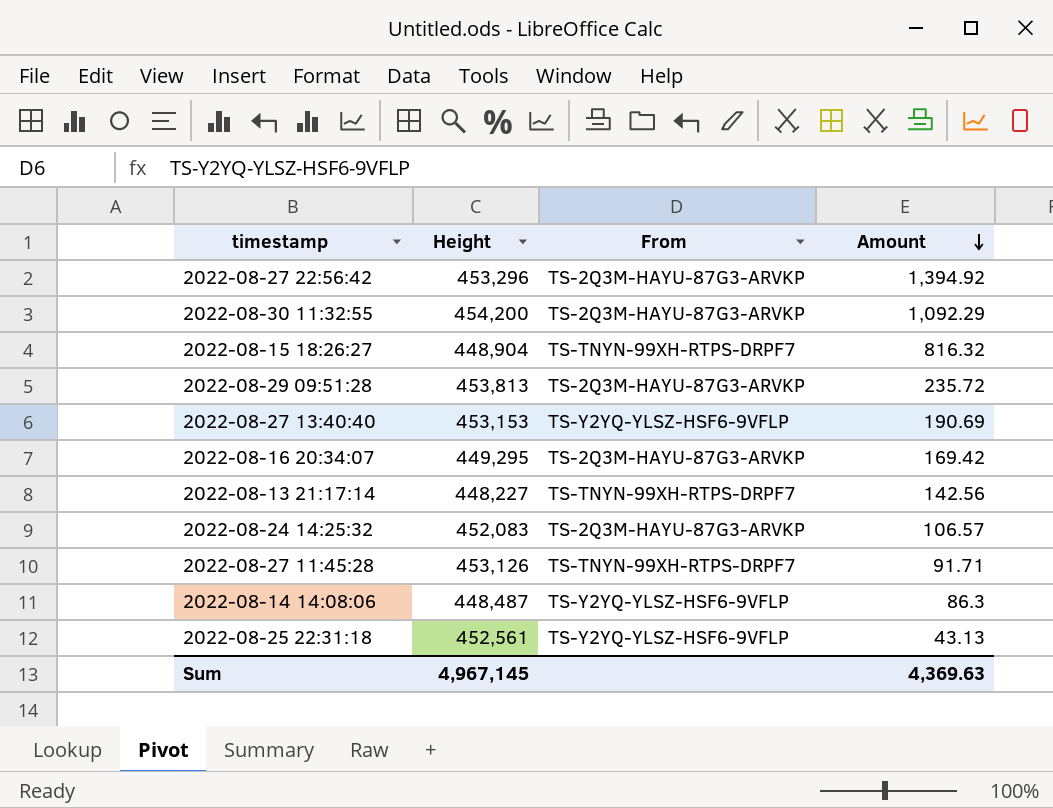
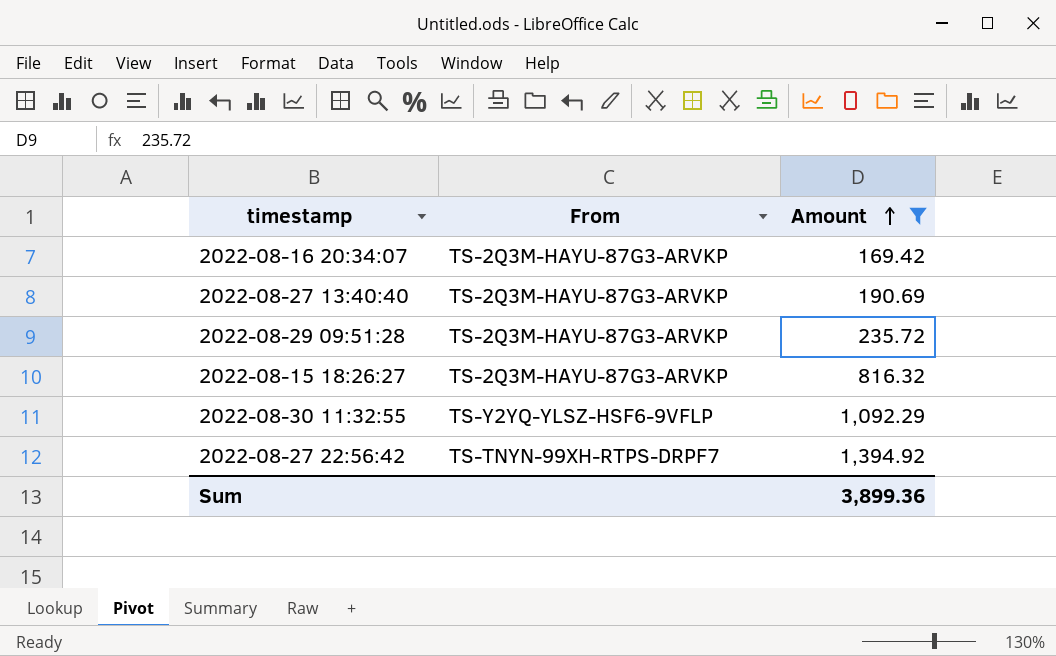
filter: none -> Amount >= 169.42
row order: Amount descending -> Amount ascending
column Height | position: 2 -> none
2022-08-27 13:40:40 | From: TS-Y2YQ-YLSZ-HSF6-9VFLP -> TS-2Q3M-HAYU-87G3-ARVKP
2022-08-15 18:26:27 | From: TS-TNYN-99XH-RTPS-DRPF7 -> TS-2Q3M-HAYU-87G3-ARVKP
2022-08-30 11:32:55 | From: TS-2Q3M-HAYU-87G3-ARVKP -> TS-Y2YQ-YLSZ-HSF6-9VFLP
2022-08-27 22:56:42 | From: TS-2Q3M-HAYU-87G3-ARVKP -> TS-TNYN-99XH-RTPS-DRPF7
Sum | Amount: 4,369.63 -> 3,899.36

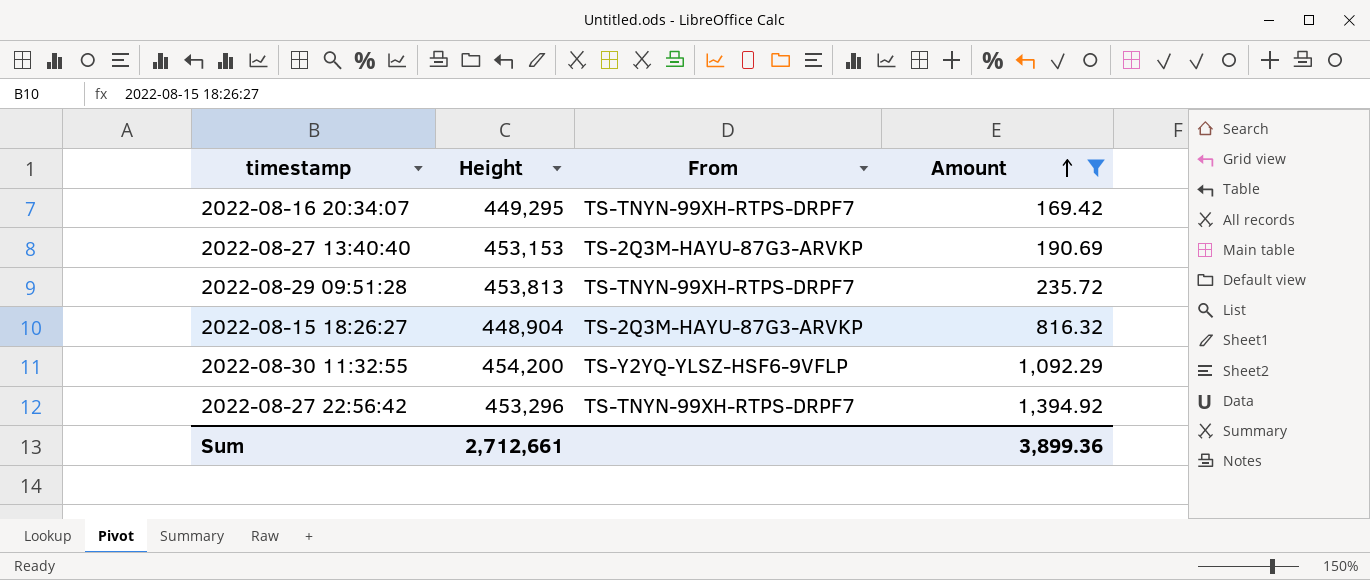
column Height | position: none -> 2
2022-08-16 20:34:07 | From: TS-2Q3M-HAYU-87G3-ARVKP -> TS-TNYN-99XH-RTPS-DRPF7
2022-08-29 09:51:28 | From: TS-2Q3M-HAYU-87G3-ARVKP -> TS-TNYN-99XH-RTPS-DRPF7

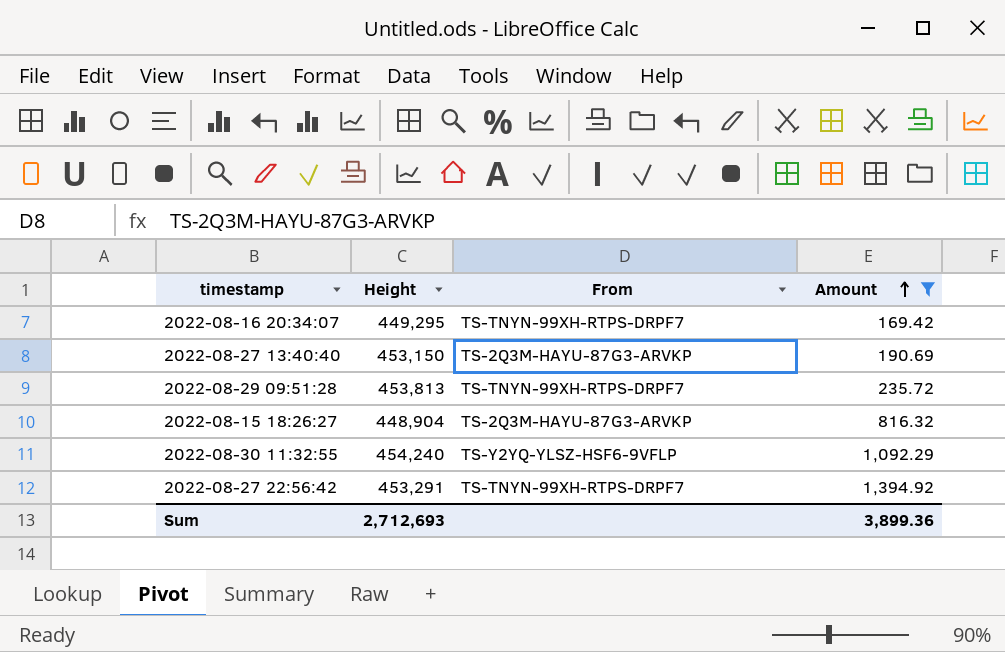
2022-08-27 13:40:40 | Height: 453,153 -> 453,150
2022-08-30 11:32:55 | Height: 454,200 -> 454,240
2022-08-27 22:56:42 | Height: 453,296 -> 453,291
Sum | Height: 2,712,661 -> 2,712,693

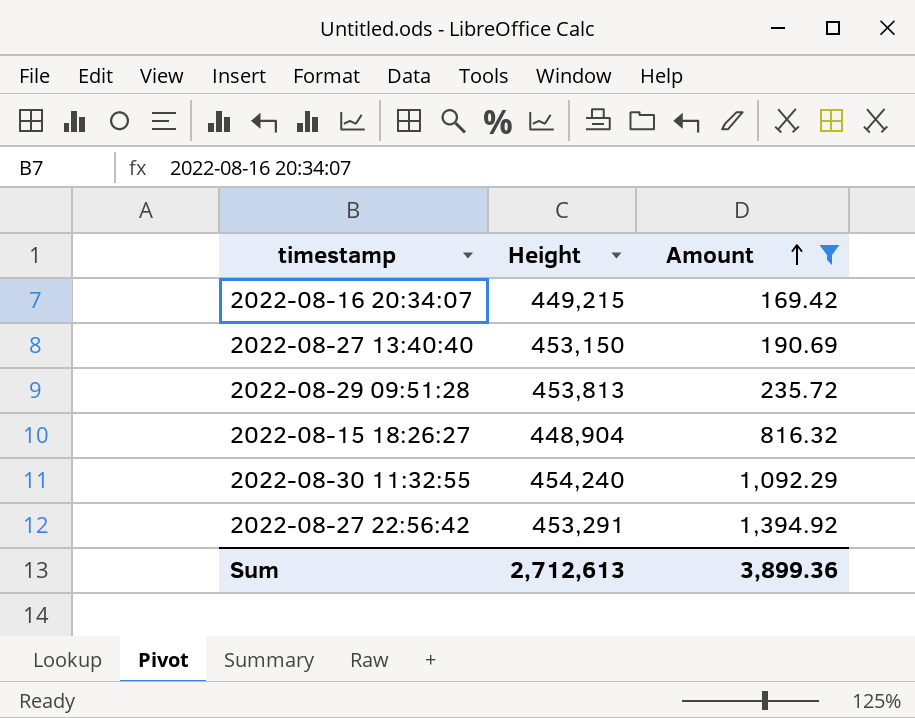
column From | position: 3 -> none
2022-08-16 20:34:07 | Height: 449,295 -> 449,215
Sum | Height: 2,712,693 -> 2,712,613

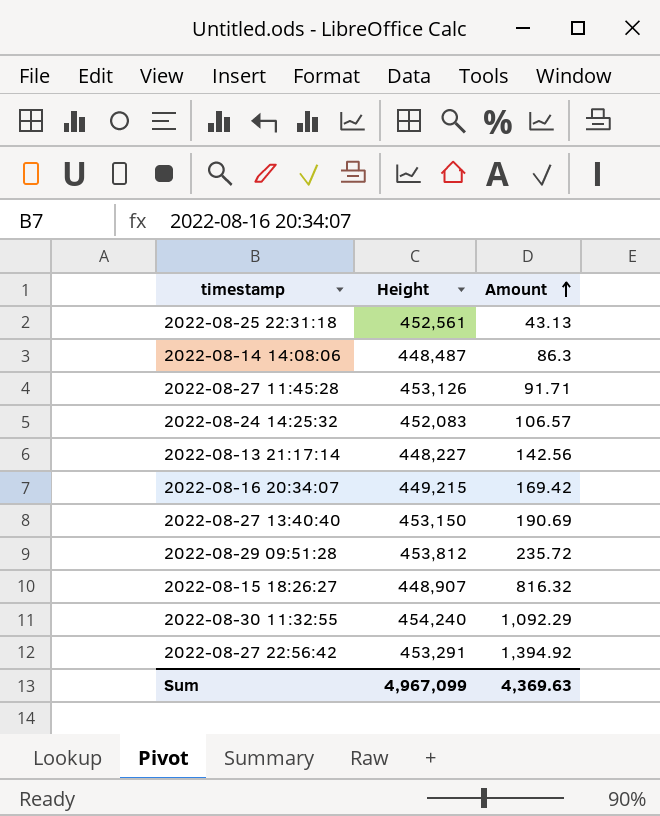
filter: Amount >= 169.42 -> none
2022-08-29 09:51:28 | Height: 453,813 -> 453,812
2022-08-15 18:26:27 | Height: 448,904 -> 448,907
Sum | Height: 2,712,613 -> 4,967,099
Sum | Amount: 3,899.36 -> 4,369.63

